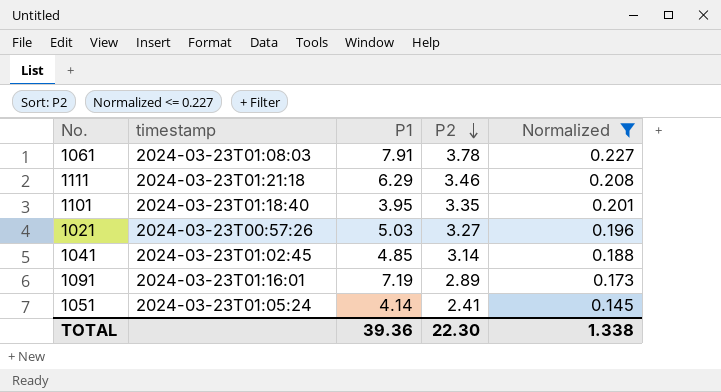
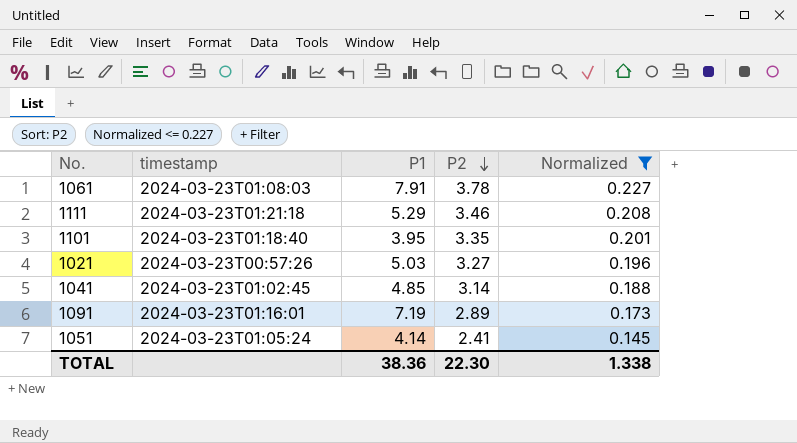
1111 | P1: 6.29 -> 5.29
TOTAL | P1: 39.36 -> 38.36

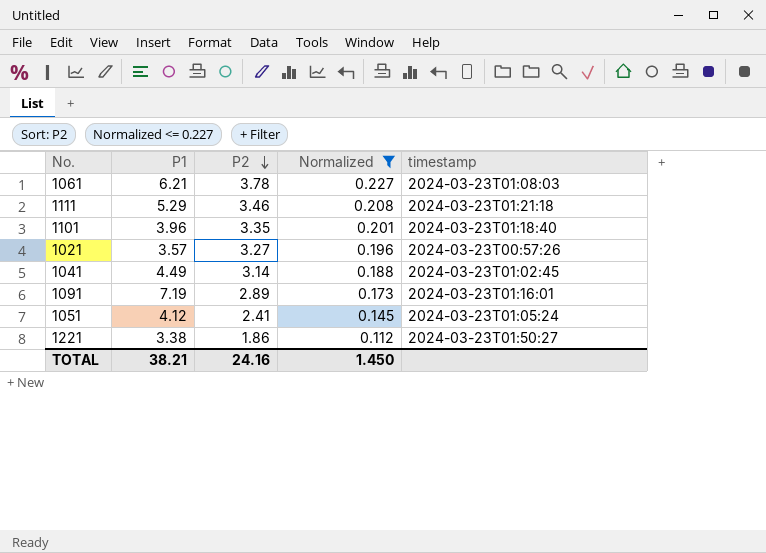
column timestamp | position: 2 -> 5
1061 | P1: 7.91 -> 6.21
1101 | P1: 3.95 -> 3.96
1021 | P1: 5.03 -> 3.57
1041 | P1: 4.85 -> 4.49
1051 | P1: 4.14 -> 4.12
row 1221: none -> 3.38 | 1.86 | 0.112 | 2024-03-23T01:50:27
TOTAL | P1: 38.36 -> 38.21
TOTAL | P2: 22.30 -> 24.16
TOTAL | Normalized: 1.338 -> 1.450

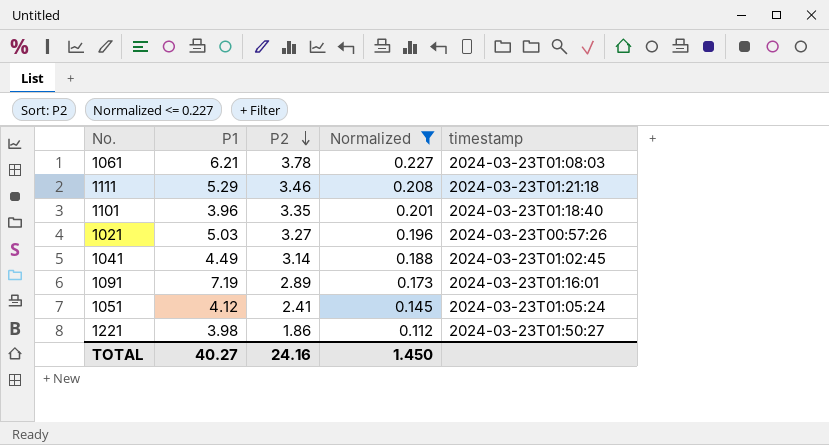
1021 | P1: 3.57 -> 5.03
1221 | P1: 3.38 -> 3.98
TOTAL | P1: 38.21 -> 40.27

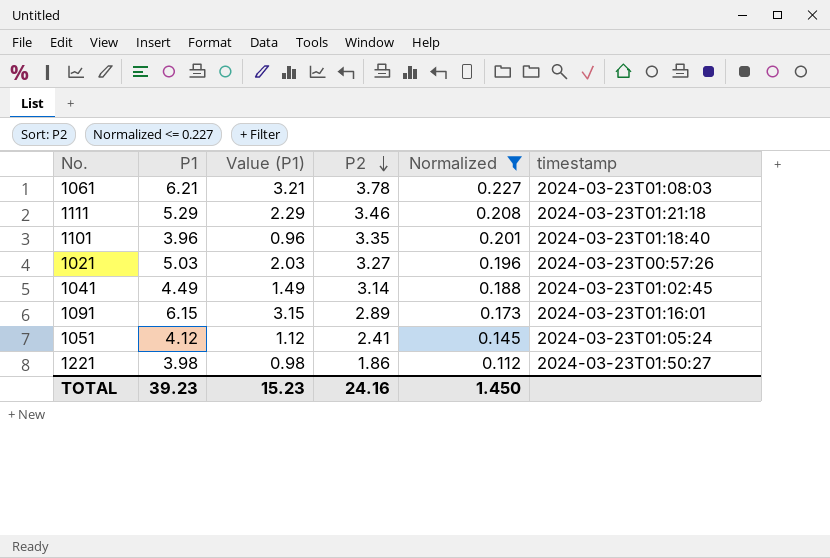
column Value (P1) | formula: none -> [P1] - 3
1091 | P1: 7.19 -> 6.15
TOTAL | P1: 40.27 -> 39.23

